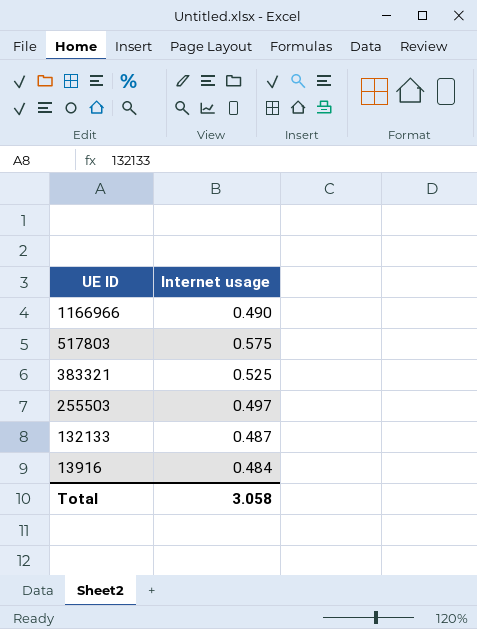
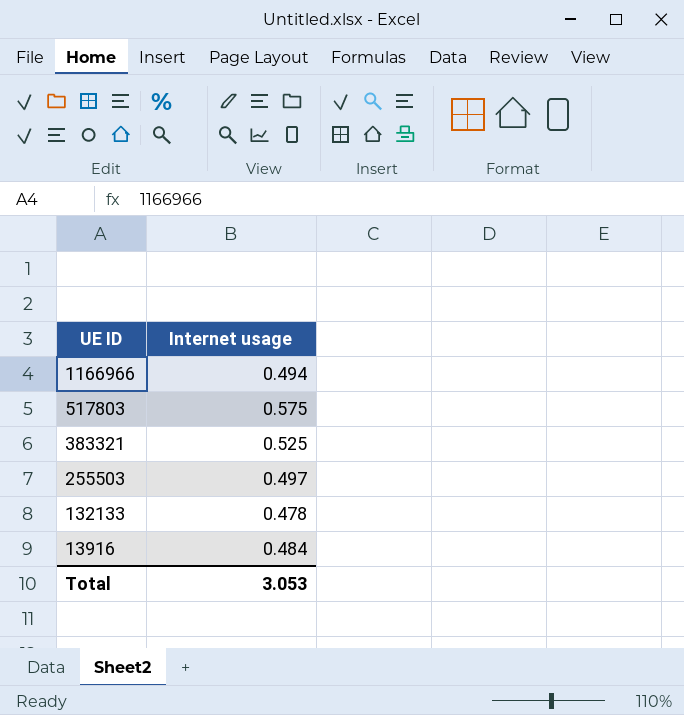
1166966 | Internet usage: 0.490 -> 0.494
132133 | Internet usage: 0.487 -> 0.478
Total | Internet usage: 3.058 -> 3.053

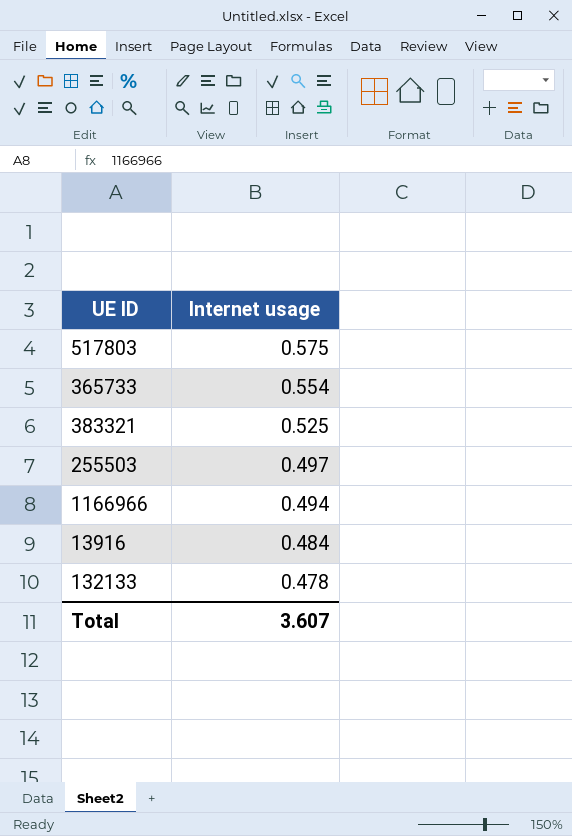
row order: UE ID descending -> Internet usage descending
row 365733: none -> 0.554
Total | Internet usage: 3.053 -> 3.607

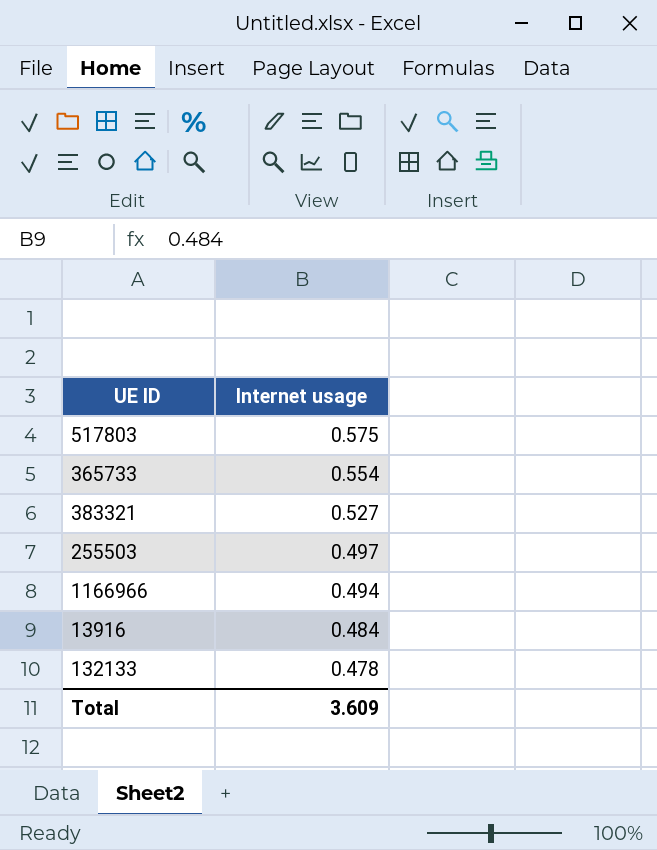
383321 | Internet usage: 0.525 -> 0.527
Total | Internet usage: 3.607 -> 3.609

